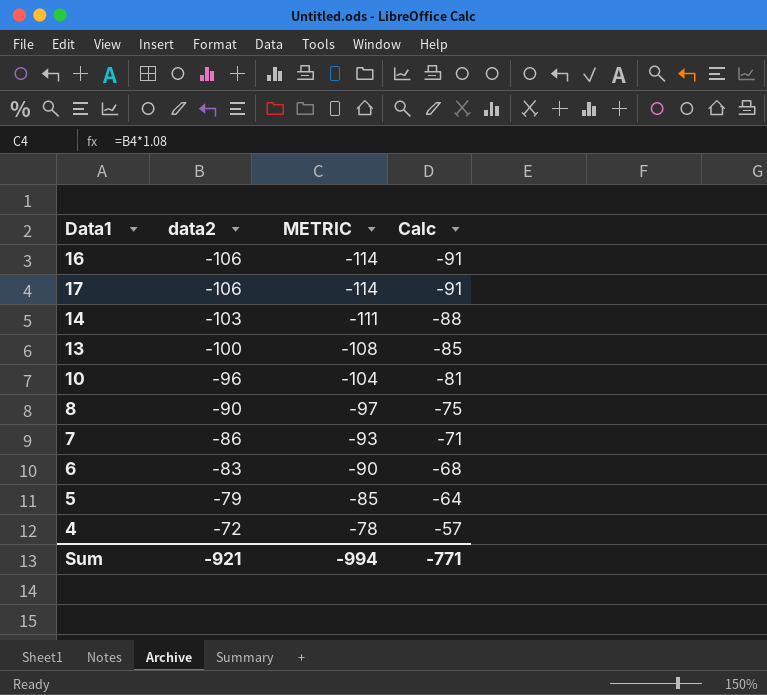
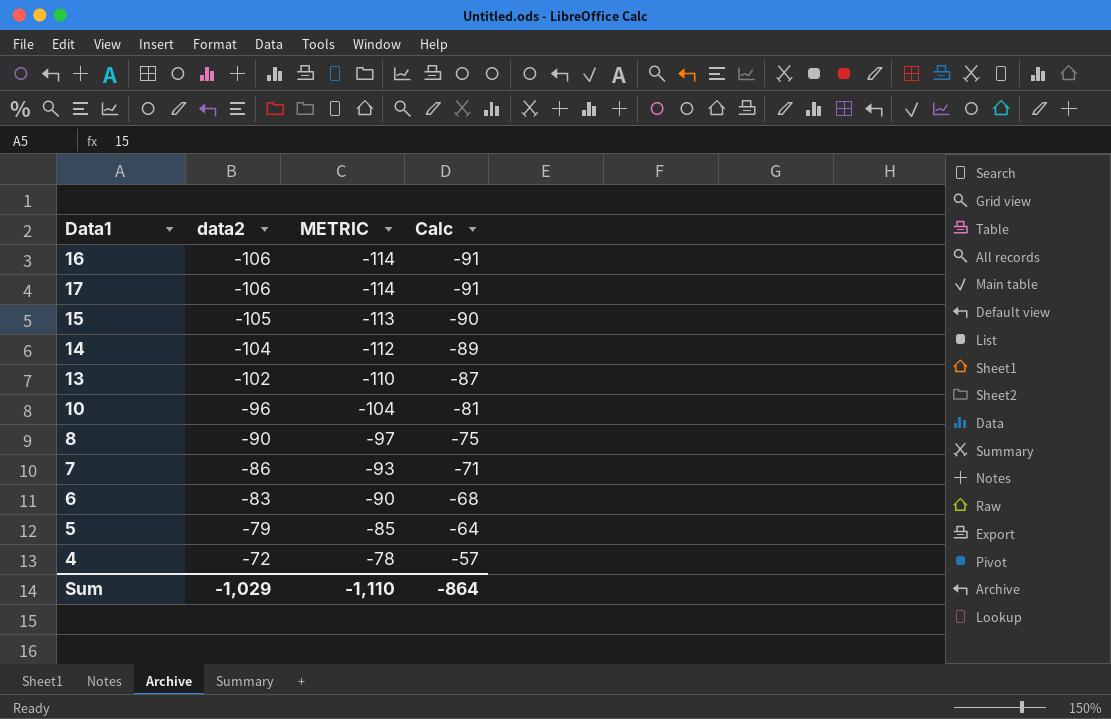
row 15: none -> -105 | -113 | -90
14 | data2: -103 -> -104
14 | METRIC: -111 -> -112
14 | Calc: -88 -> -89
13 | data2: -100 -> -102
13 | METRIC: -108 -> -110
13 | Calc: -85 -> -87
Sum | data2: -921 -> -1,029
Sum | METRIC: -994 -> -1,110
Sum | Calc: -771 -> -864

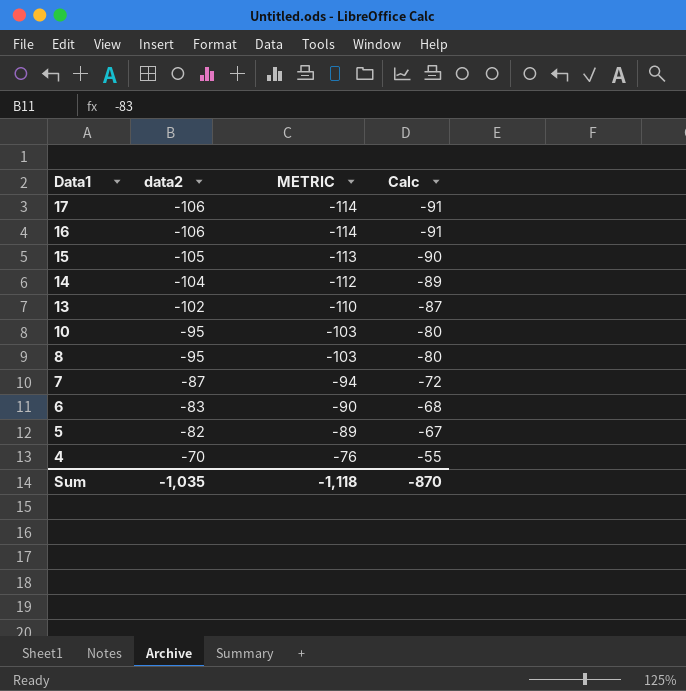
row order: data2 ascending -> Data1 descending
10 | data2: -96 -> -95
10 | METRIC: -104 -> -103
10 | Calc: -81 -> -80
8 | data2: -90 -> -95
8 | METRIC: -97 -> -103
8 | Calc: -75 -> -80
7 | data2: -86 -> -87
7 | METRIC: -93 -> -94
7 | Calc: -71 -> -72
5 | data2: -79 -> -82
5 | METRIC: -85 -> -89
5 | Calc: -64 -> -67
4 | data2: -72 -> -70
4 | METRIC: -78 -> -76
4 | Calc: -57 -> -55
Sum | data2: -1,029 -> -1,035
Sum | METRIC: -1,110 -> -1,118
Sum | Calc: -864 -> -870

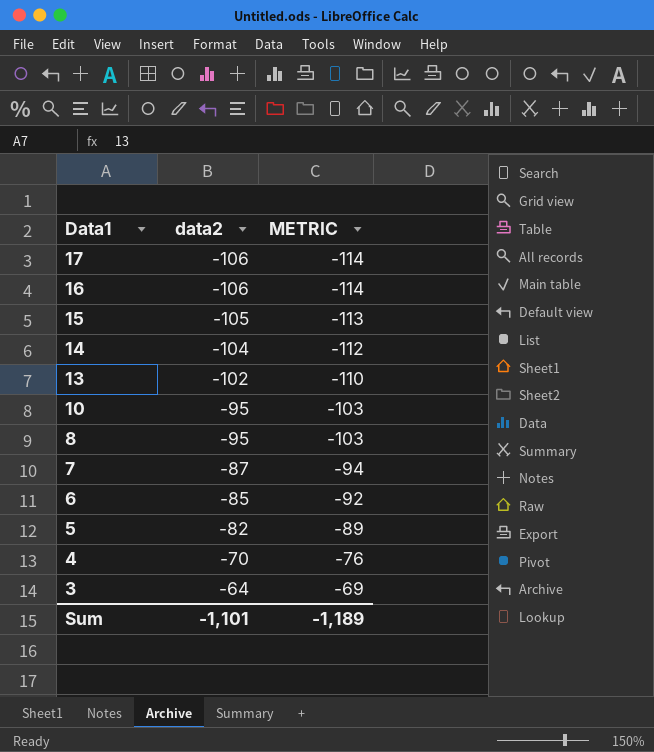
column Calc | formula: [data2] + 15 -> none
6 | data2: -83 -> -85
6 | METRIC: -90 -> -92
row 3: none -> -64 | -69
Sum | data2: -1,035 -> -1,101
Sum | METRIC: -1,118 -> -1,189

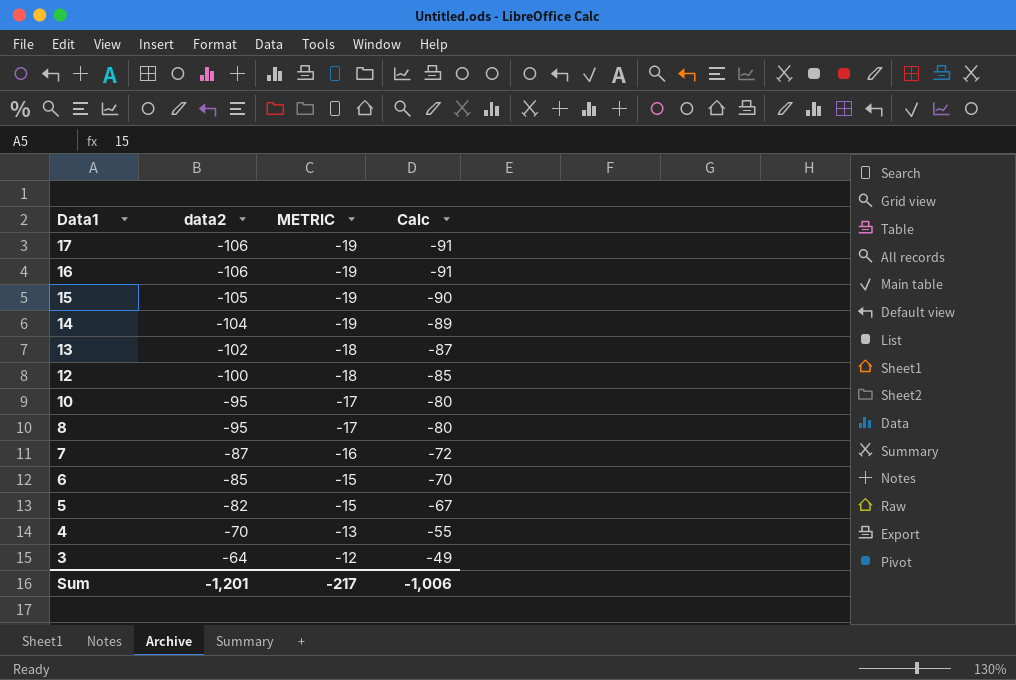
column METRIC | formula: [data2] * 1.08 -> [data2] * 0.18
column Calc | formula: none -> [data2] + 15
row 12: none -> -100 | -18 | -85
Sum | data2: -1,101 -> -1,201
Sum | METRIC: -1,189 -> -217

